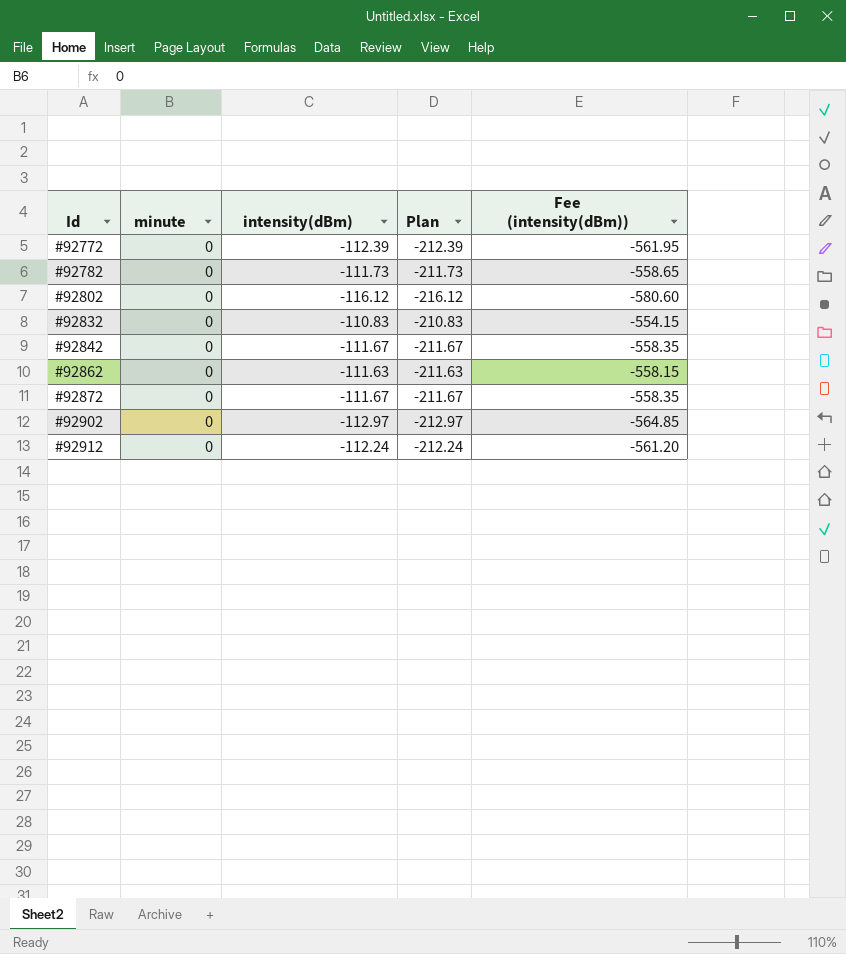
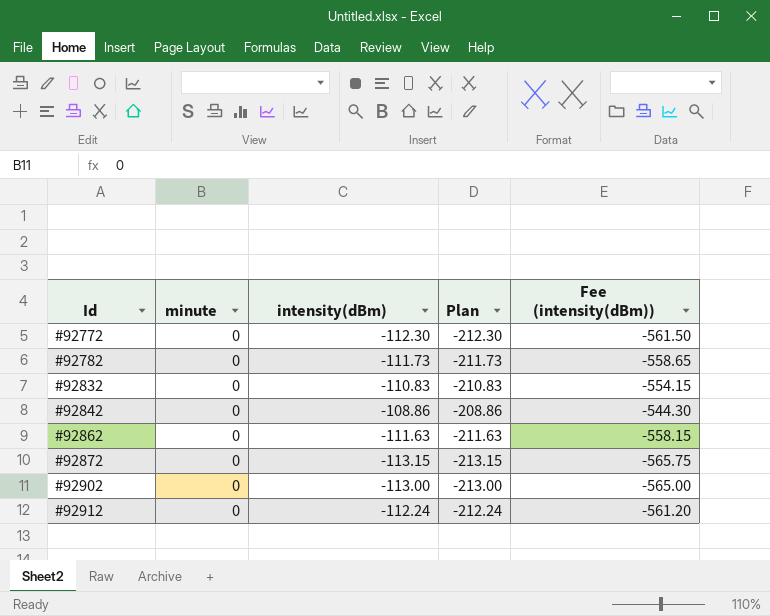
row #92802: 0 | -116.12 | -216.12 | -580.60 -> none
#92772 | intensity(dBm): -112.39 -> -112.30
#92772 | Plan: -212.39 -> -212.30
#92772 | Fee (intensity(dBm)): -561.95 -> -561.50
#92842 | intensity(dBm): -111.67 -> -108.86
#92842 | Plan: -211.67 -> -208.86
#92842 | Fee (intensity(dBm)): -558.35 -> -544.30
#92872 | intensity(dBm): -111.67 -> -113.15
#92872 | Plan: -211.67 -> -213.15
#92872 | Fee (intensity(dBm)): -558.35 -> -565.75
#92902 | intensity(dBm): -112.97 -> -113.00
#92902 | Plan: -212.97 -> -213.00
#92902 | Fee (intensity(dBm)): -564.85 -> -565.00

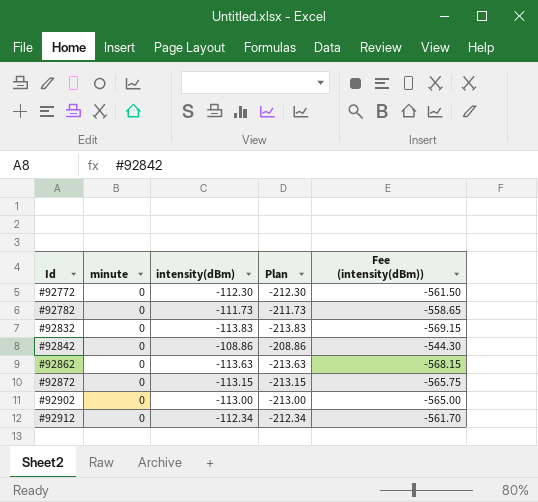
#92832 | intensity(dBm): -110.83 -> -113.83
#92832 | Plan: -210.83 -> -213.83
#92832 | Fee (intensity(dBm)): -554.15 -> -569.15
#92862 | intensity(dBm): -111.63 -> -113.63
#92862 | Plan: -211.63 -> -213.63
#92862 | Fee (intensity(dBm)): -558.15 -> -568.15
#92912 | intensity(dBm): -112.24 -> -112.34
#92912 | Plan: -212.24 -> -212.34
#92912 | Fee (intensity(dBm)): -561.20 -> -561.70

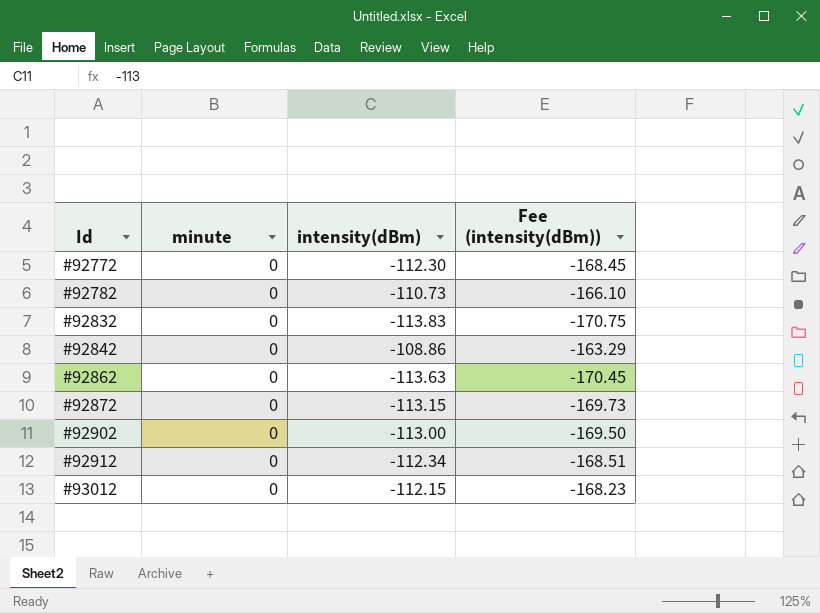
column Plan | formula: [intensity(dBm)] - 100 -> none
column Fee (intensity(dBm)) | formula: [intensity(dBm)] * 5 -> [intensity(dBm)] * 1.5
#92782 | intensity(dBm): -111.73 -> -110.73
row #93012: none -> 0 | -112.15 | -168.23

